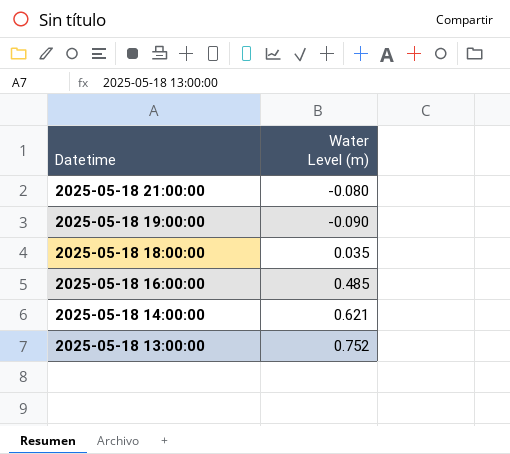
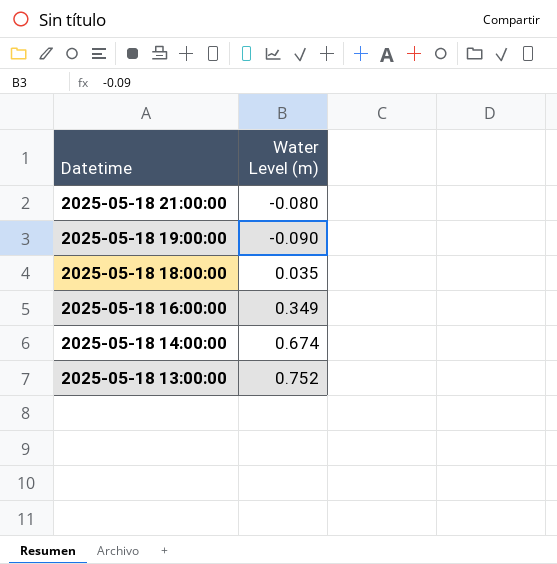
2025-05-18 16:00:00 | Water Level (m): 0.485 -> 0.349
2025-05-18 14:00:00 | Water Level (m): 0.621 -> 0.674

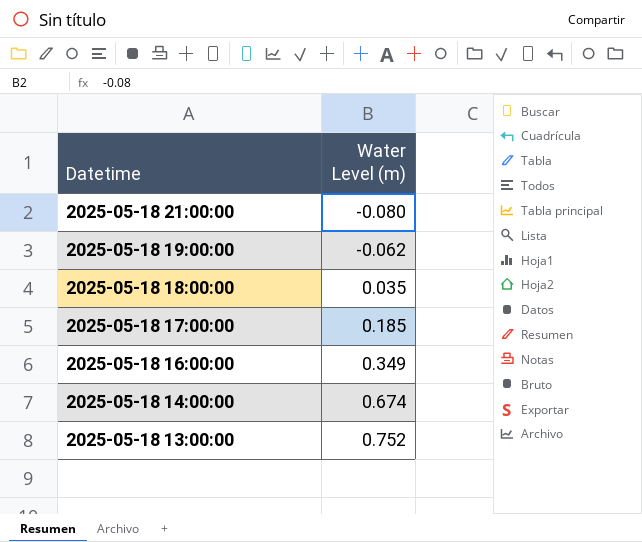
2025-05-18 19:00:00 | Water Level (m): -0.090 -> -0.062
row 2025-05-18 17:00:00: none -> 0.185

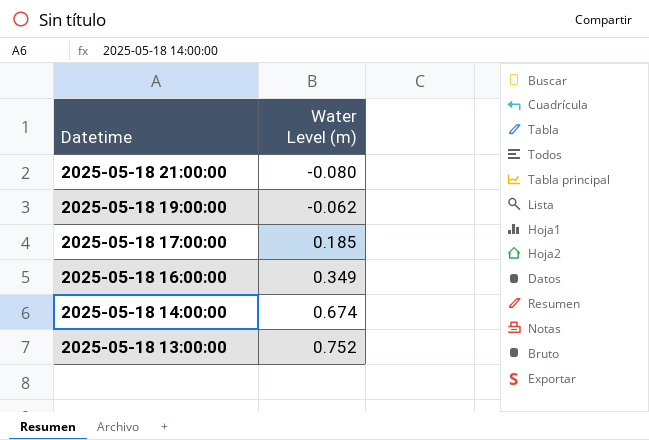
row 2025-05-18 18:00:00: 0.035 -> none

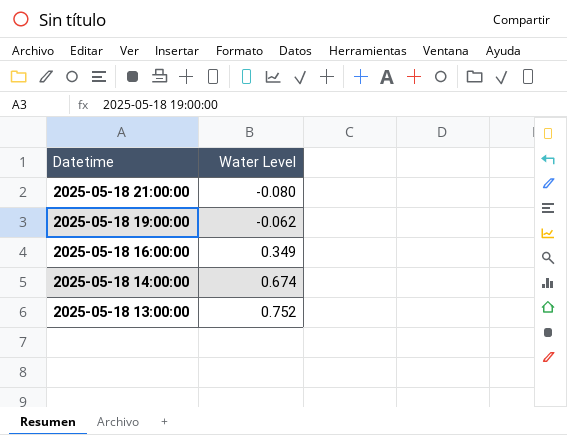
column name: Water Level (m) -> Water Level
row 2025-05-18 17:00:00: 0.185 -> none

